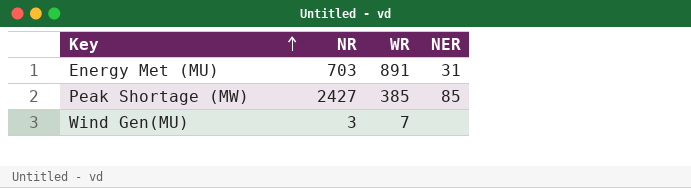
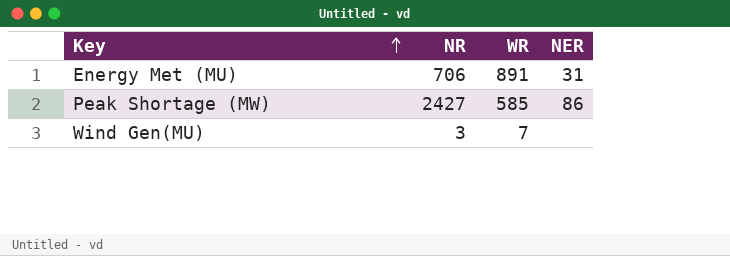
Energy Met (MU) | NR: 703 -> 706
Peak Shortage (MW) | WR: 385 -> 585
Peak Shortage (MW) | NER: 85 -> 86

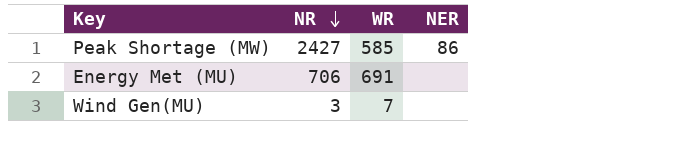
row order: Key ascending -> NR descending
Energy Met (MU) | WR: 891 -> 691
Energy Met (MU) | NER: 31 -> none

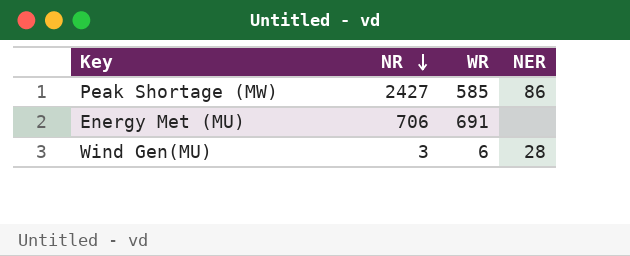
Wind Gen(MU) | WR: 7 -> 6
Wind Gen(MU) | NER: none -> 28

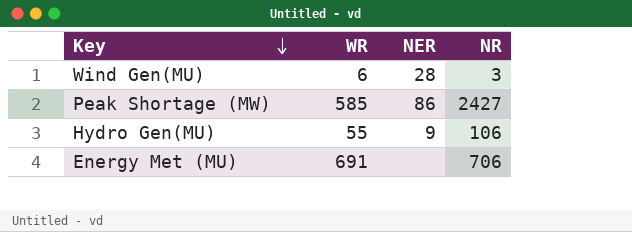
row order: NR descending -> Key descending
column NR | position: 2 -> 4
row Hydro Gen(MU): none -> 55 | 9 | 106

